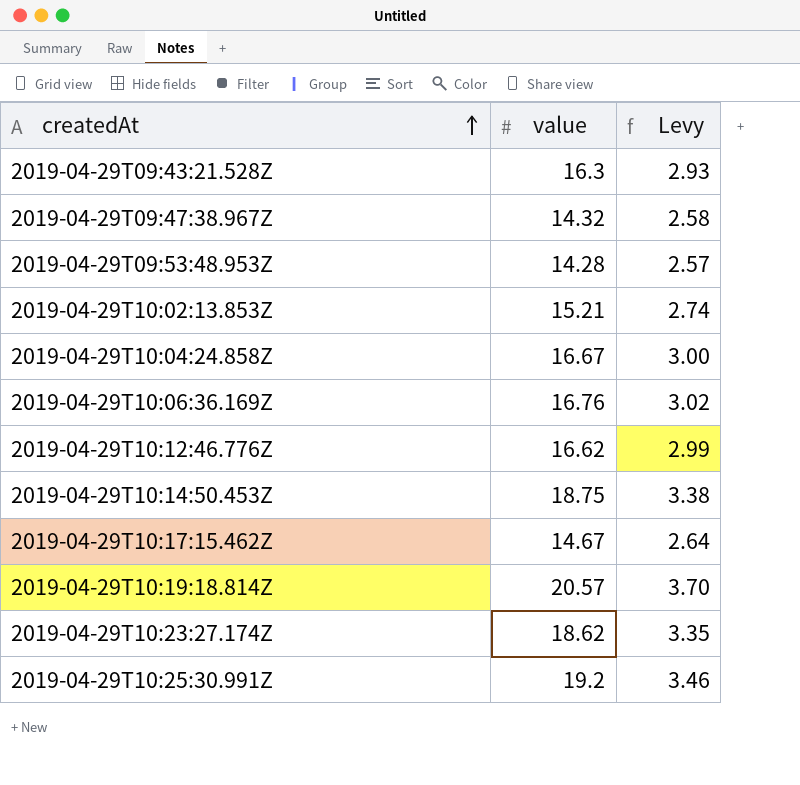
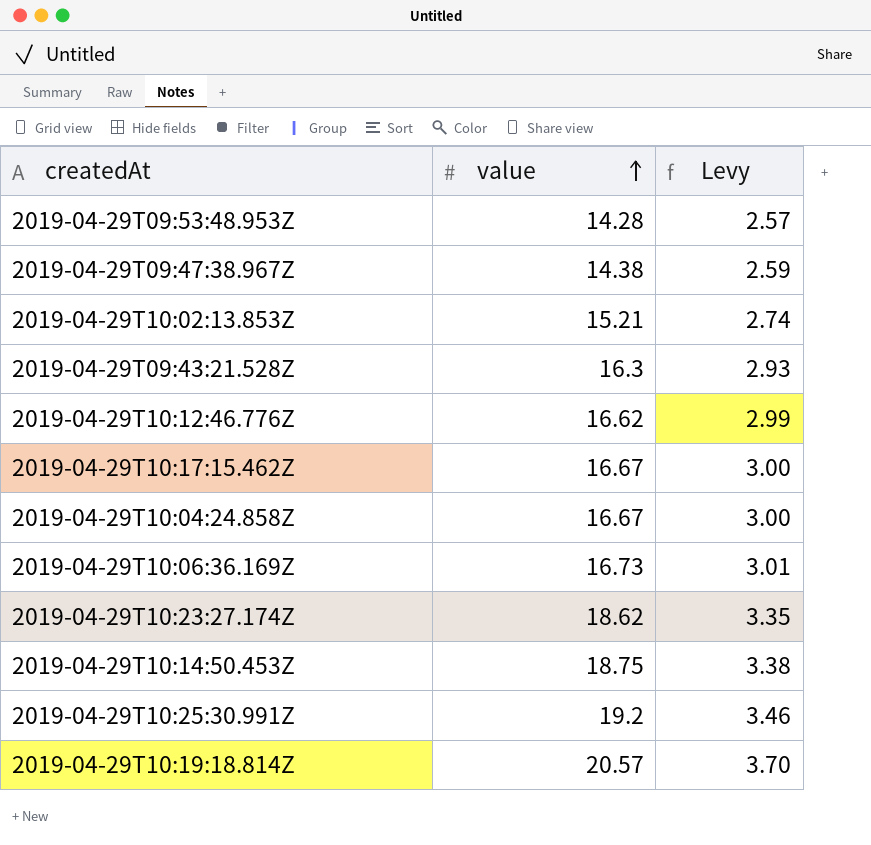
row order: createdAt ascending -> value ascending
2019-04-29T09:47:38.967Z | value: 14.32 -> 14.38
2019-04-29T09:47:38.967Z | Levy: 2.58 -> 2.59
2019-04-29T10:17:15.462Z | value: 14.67 -> 16.67
2019-04-29T10:17:15.462Z | Levy: 2.64 -> 3.00
2019-04-29T10:06:36.169Z | value: 16.76 -> 16.73
2019-04-29T10:06:36.169Z | Levy: 3.02 -> 3.01

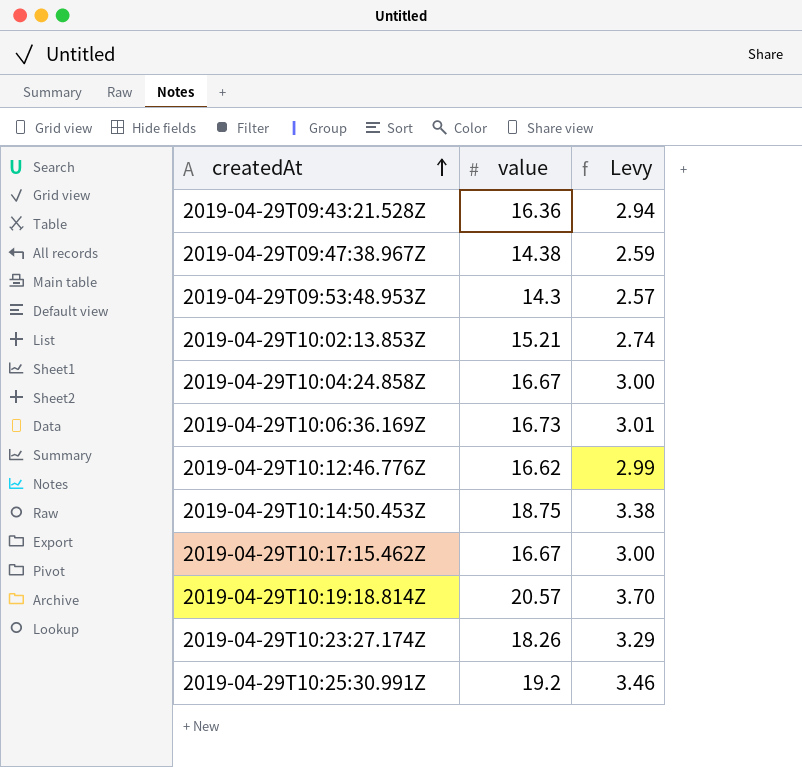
row order: value ascending -> createdAt ascending
2019-04-29T09:43:21.528Z | value: 16.3 -> 16.36
2019-04-29T09:43:21.528Z | Levy: 2.93 -> 2.94
2019-04-29T09:53:48.953Z | value: 14.28 -> 14.3
2019-04-29T10:23:27.174Z | value: 18.62 -> 18.26
2019-04-29T10:23:27.174Z | Levy: 3.35 -> 3.29

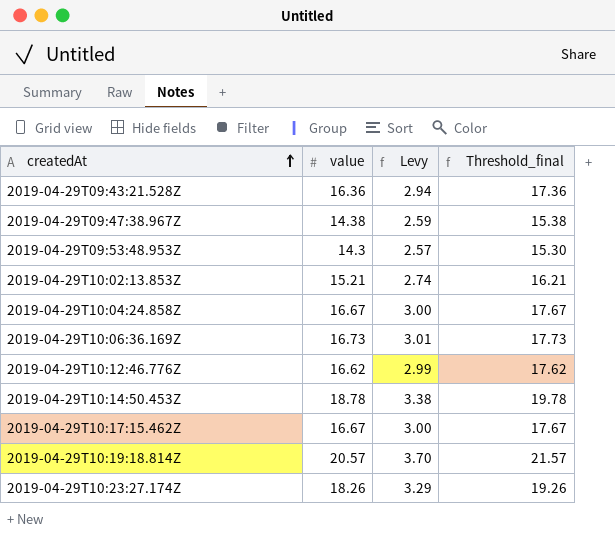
column Threshold_final | formula: none -> [value] + 1
row 2019-04-29T10:25:30.991Z: 19.2 | 3.46 -> none
2019-04-29T10:14:50.453Z | value: 18.75 -> 18.78

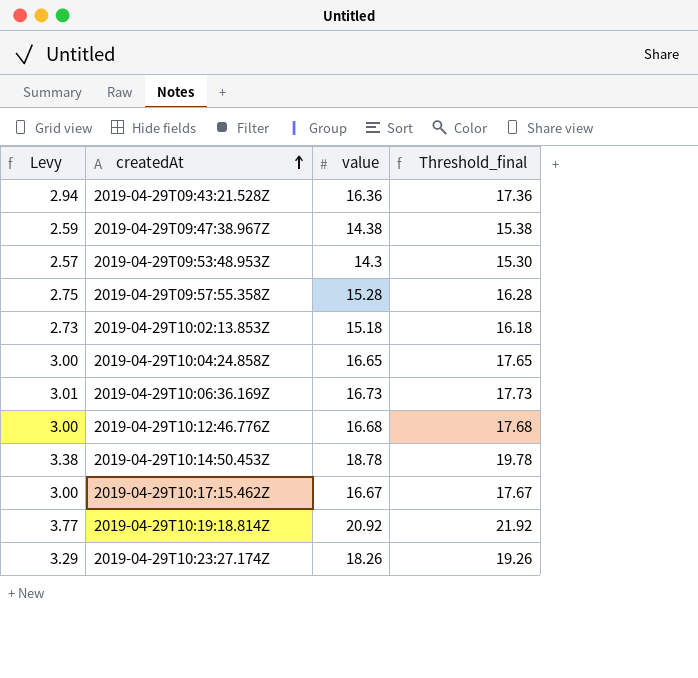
column Levy | position: 3 -> 1
row 2019-04-29T09:57:55.358Z: none -> 2.75 | 15.28 | 16.28
2019-04-29T10:02:13.853Z | Levy: 2.74 -> 2.73
2019-04-29T10:02:13.853Z | value: 15.21 -> 15.18
2019-04-29T10:02:13.853Z | Threshold_final: 16.21 -> 16.18
2019-04-29T10:04:24.858Z | value: 16.67 -> 16.65
2019-04-29T10:04:24.858Z | Threshold_final: 17.67 -> 17.65
2019-04-29T10:12:46.776Z | Levy: 2.99 -> 3.00
2019-04-29T10:12:46.776Z | value: 16.62 -> 16.68
2019-04-29T10:12:46.776Z | Threshold_final: 17.62 -> 17.68
2019-04-29T10:19:18.814Z | Levy: 3.70 -> 3.77
2019-04-29T10:19:18.814Z | value: 20.57 -> 20.92
2019-04-29T10:19:18.814Z | Threshold_final: 21.57 -> 21.92

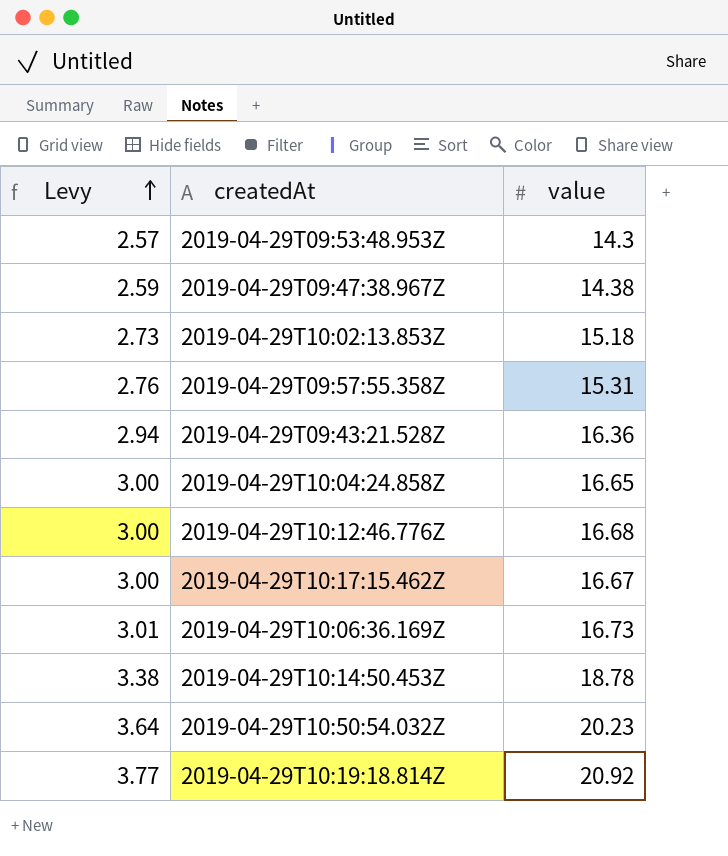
row order: createdAt ascending -> Levy ascending
column Threshold_final | formula: [value] + 1 -> none
row 2019-04-29T10:23:27.174Z: 3.29 | 18.26 | 19.26 -> none
2019-04-29T09:57:55.358Z | Levy: 2.75 -> 2.76
2019-04-29T09:57:55.358Z | value: 15.28 -> 15.31
row 2019-04-29T10:50:54.032Z: none -> 3.64 | 20.23

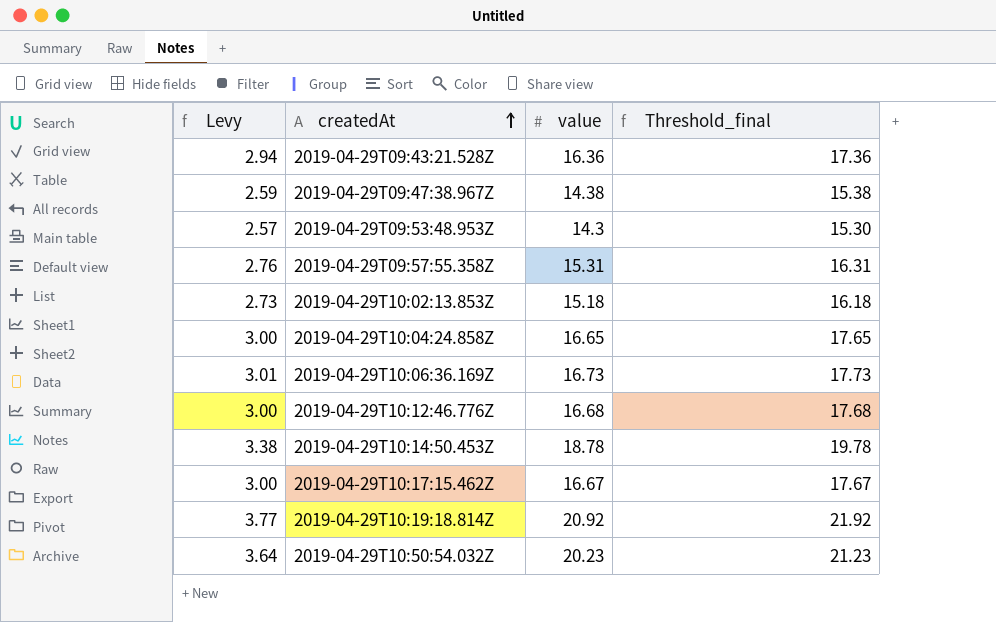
row order: Levy ascending -> createdAt ascending
column Threshold_final | formula: none -> [value] + 1

